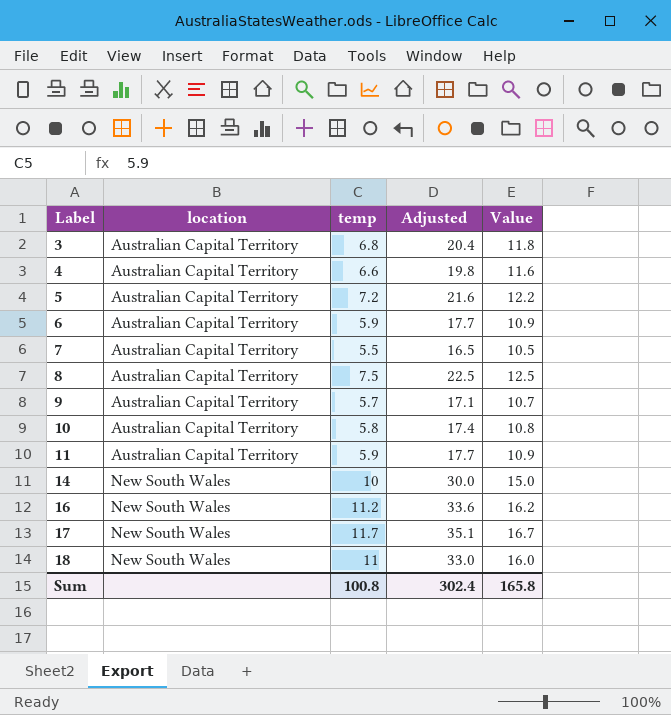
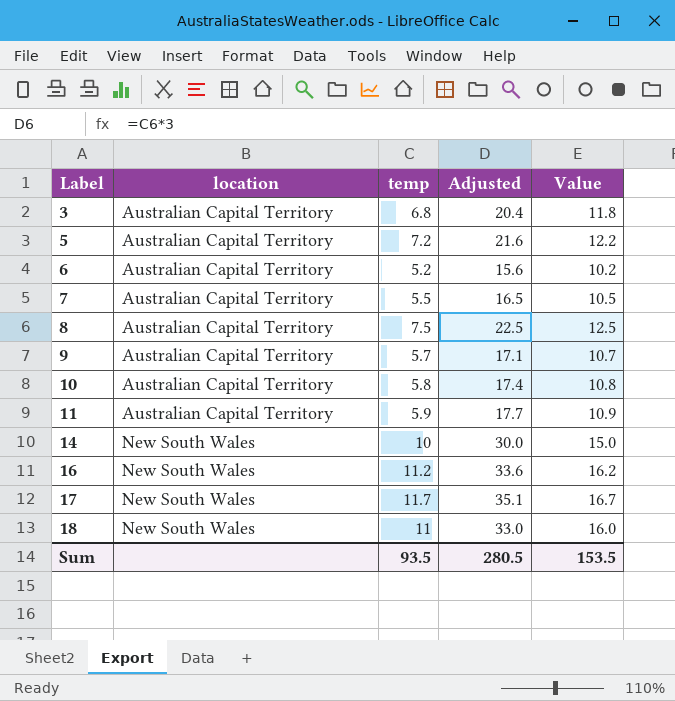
row 4: Australian Capital Territory | 6.6 | 19.8 | 11.6 -> none
6 | temp: 5.9 -> 5.2
6 | Adjusted: 17.7 -> 15.6
6 | Value: 10.9 -> 10.2
Sum | temp: 100.8 -> 93.5
Sum | Adjusted: 302.4 -> 280.5
Sum | Value: 165.8 -> 153.5

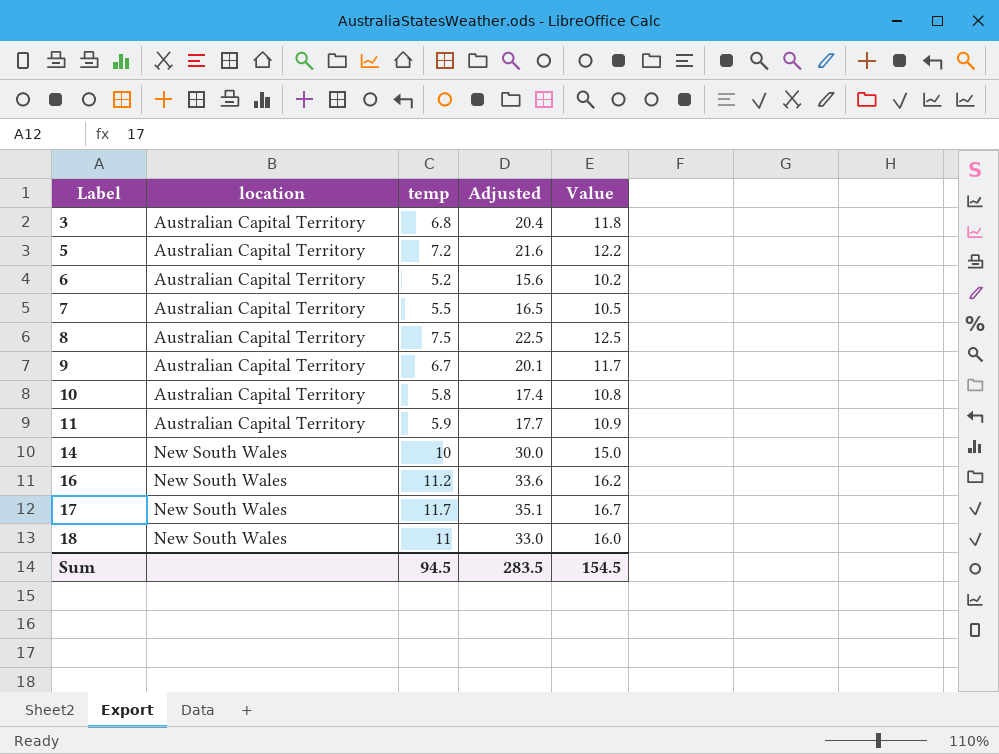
9 | temp: 5.7 -> 6.7
9 | Adjusted: 17.1 -> 20.1
9 | Value: 10.7 -> 11.7
Sum | temp: 93.5 -> 94.5
Sum | Adjusted: 280.5 -> 283.5
Sum | Value: 153.5 -> 154.5

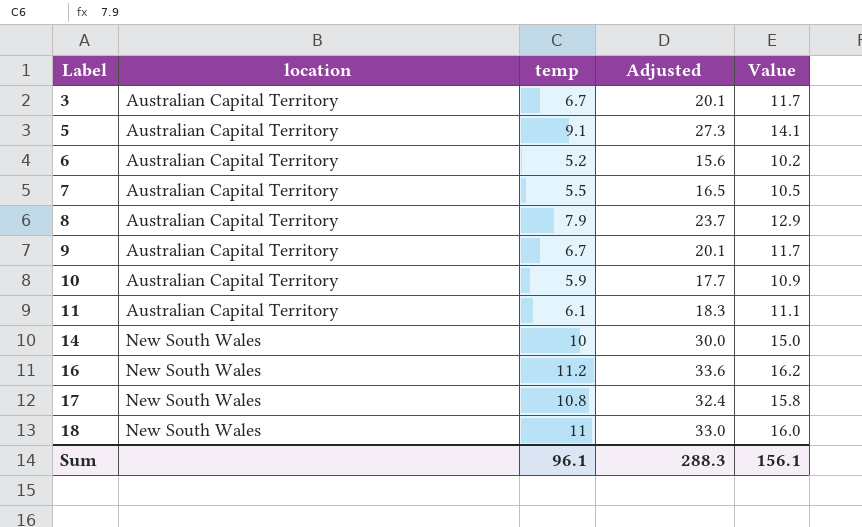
3 | temp: 6.8 -> 6.7
3 | Adjusted: 20.4 -> 20.1
3 | Value: 11.8 -> 11.7
5 | temp: 7.2 -> 9.1
5 | Adjusted: 21.6 -> 27.3
5 | Value: 12.2 -> 14.1
8 | temp: 7.5 -> 7.9
8 | Adjusted: 22.5 -> 23.7
8 | Value: 12.5 -> 12.9
10 | temp: 5.8 -> 5.9
10 | Adjusted: 17.4 -> 17.7
10 | Value: 10.8 -> 10.9
11 | temp: 5.9 -> 6.1
11 | Adjusted: 17.7 -> 18.3
11 | Value: 10.9 -> 11.1
17 | temp: 11.7 -> 10.8
17 | Adjusted: 35.1 -> 32.4
17 | Value: 16.7 -> 15.8
Sum | temp: 94.5 -> 96.1
Sum | Adjusted: 283.5 -> 288.3
Sum | Value: 154.5 -> 156.1

